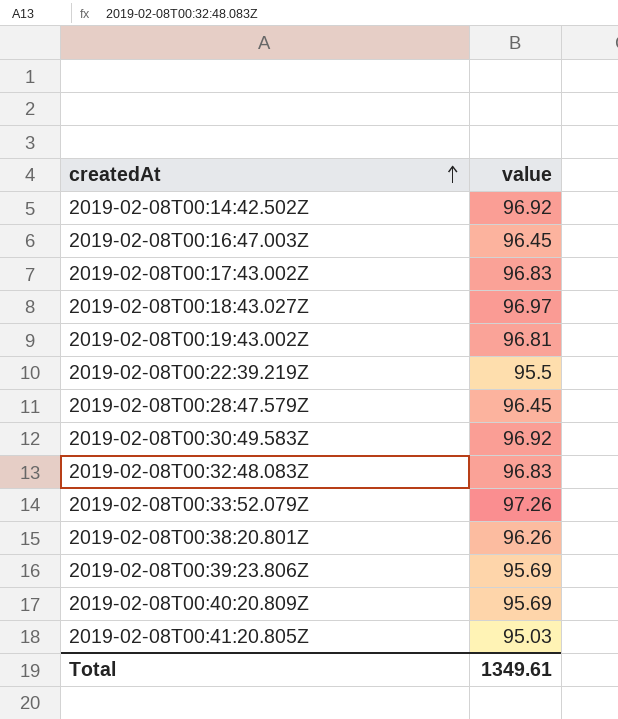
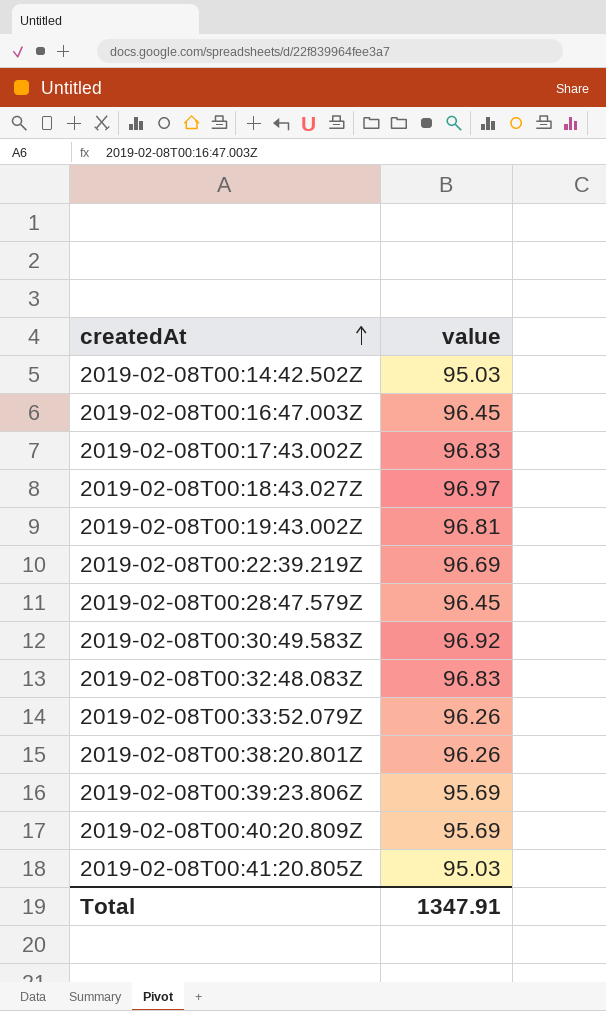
2019-02-08T00:14:42.502Z | value: 96.92 -> 95.03
2019-02-08T00:22:39.219Z | value: 95.5 -> 96.69
2019-02-08T00:33:52.079Z | value: 97.26 -> 96.26
Total | value: 1349.61 -> 1347.91

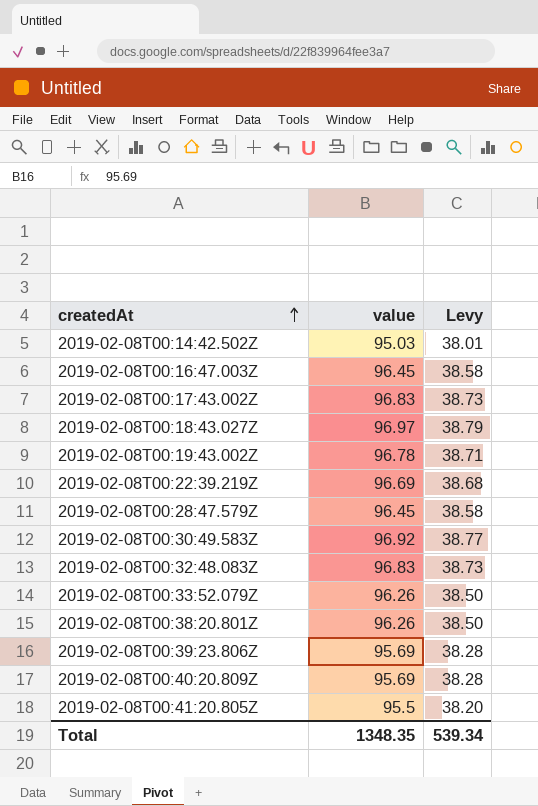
column Levy | formula: none -> [value] * 0.4
2019-02-08T00:19:43.002Z | value: 96.81 -> 96.78
2019-02-08T00:41:20.805Z | value: 95.03 -> 95.5
Total | value: 1347.91 -> 1348.35

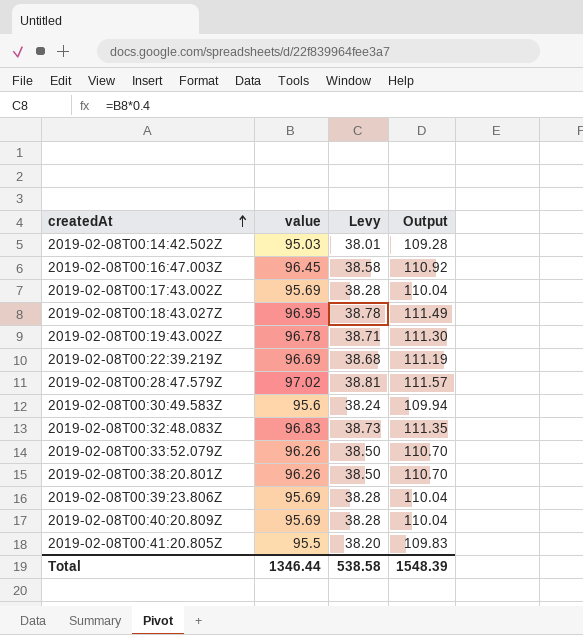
column Output | formula: none -> [value] * 1.15
2019-02-08T00:17:43.002Z | value: 96.83 -> 95.69
2019-02-08T00:17:43.002Z | Levy: 38.73 -> 38.28
2019-02-08T00:18:43.027Z | value: 96.97 -> 96.95
2019-02-08T00:18:43.027Z | Levy: 38.79 -> 38.78
2019-02-08T00:28:47.579Z | value: 96.45 -> 97.02
2019-02-08T00:28:47.579Z | Levy: 38.58 -> 38.81
2019-02-08T00:30:49.583Z | value: 96.92 -> 95.6
2019-02-08T00:30:49.583Z | Levy: 38.77 -> 38.24
Total | value: 1348.35 -> 1346.44
Total | Levy: 539.34 -> 538.58

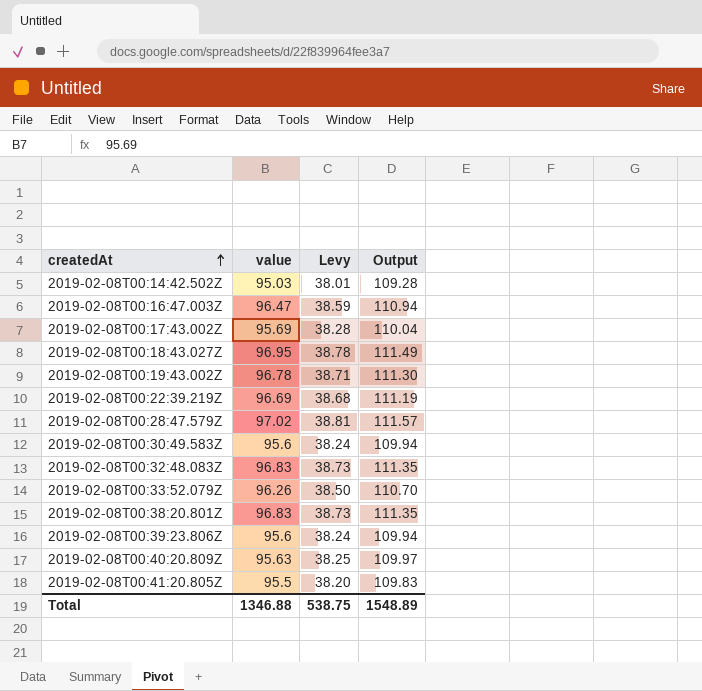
2019-02-08T00:16:47.003Z | value: 96.45 -> 96.47
2019-02-08T00:16:47.003Z | Levy: 38.58 -> 38.59
2019-02-08T00:16:47.003Z | Output: 110.92 -> 110.94
2019-02-08T00:38:20.801Z | value: 96.26 -> 96.83
2019-02-08T00:38:20.801Z | Levy: 38.50 -> 38.73
2019-02-08T00:38:20.801Z | Output: 110.70 -> 111.35
2019-02-08T00:39:23.806Z | value: 95.69 -> 95.6
2019-02-08T00:39:23.806Z | Levy: 38.28 -> 38.24
2019-02-08T00:39:23.806Z | Output: 110.04 -> 109.94
2019-02-08T00:40:20.809Z | value: 95.69 -> 95.63
2019-02-08T00:40:20.809Z | Levy: 38.28 -> 38.25
2019-02-08T00:40:20.809Z | Output: 110.04 -> 109.97
Total | value: 1346.44 -> 1346.88
Total | Levy: 538.58 -> 538.75
Total | Output: 1548.39 -> 1548.89

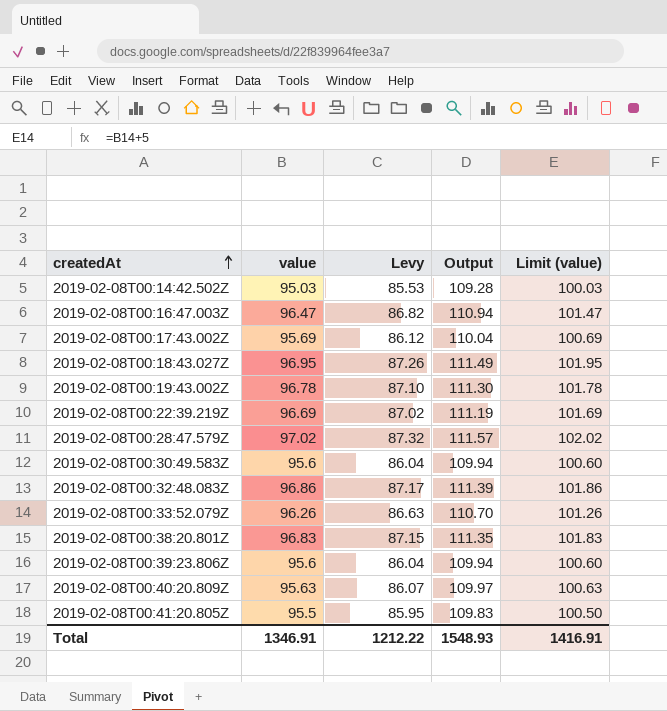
column Levy | formula: [value] * 0.4 -> [value] * 0.9
column Limit (value) | formula: none -> [value] + 5
2019-02-08T00:32:48.083Z | value: 96.83 -> 96.86
2019-02-08T00:32:48.083Z | Output: 111.35 -> 111.39
Total | value: 1346.88 -> 1346.91
Total | Levy: 538.75 -> 1212.22
Total | Output: 1548.89 -> 1548.93

